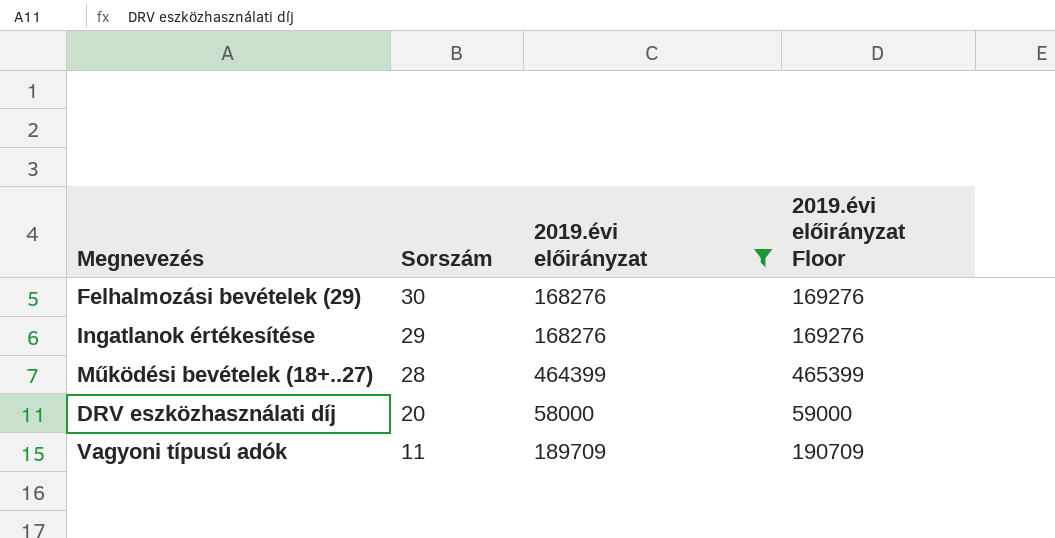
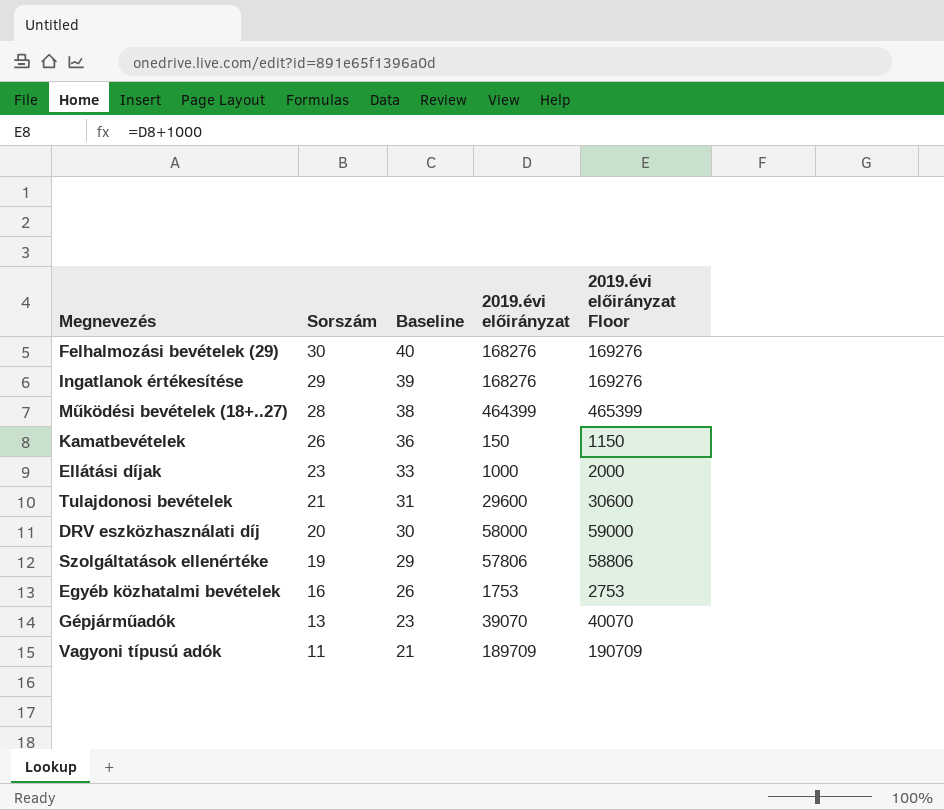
filter: 2019.évi előirányzat >= 58000 -> none
column Baseline | formula: none -> [Sorszám] + 10

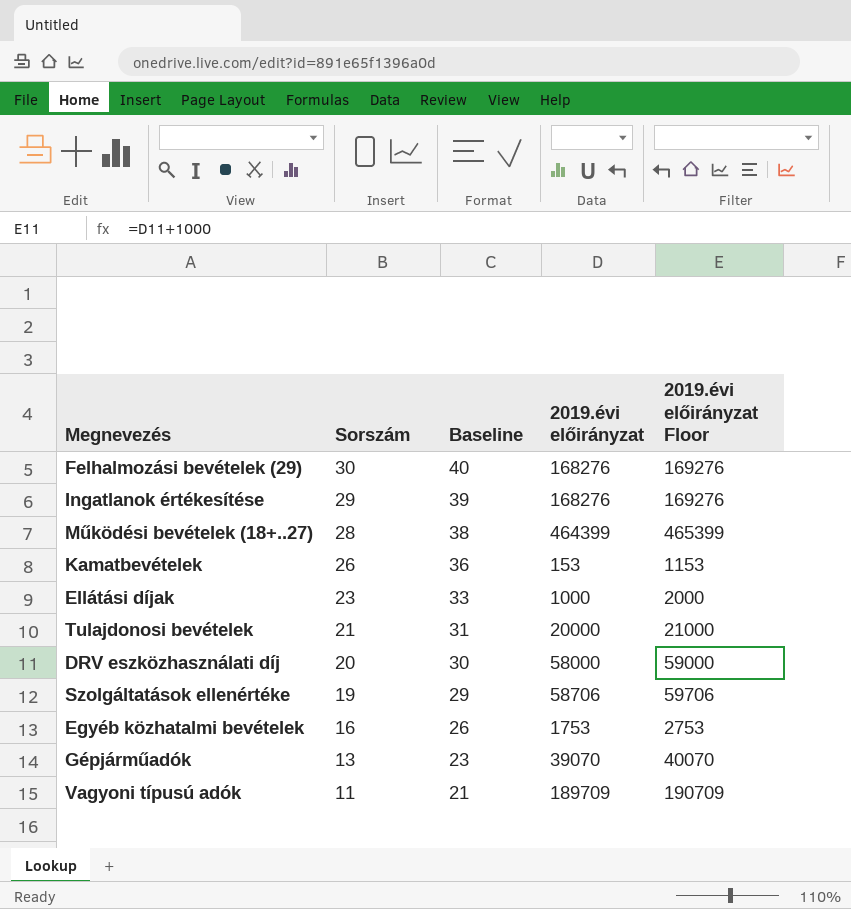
Kamatbevételek | 2019.évi előirányzat: 150 -> 153
Kamatbevételek | 2019.évi előirányzat Floor: 1150 -> 1153
Tulajdonosi bevételek | 2019.évi előirányzat: 29600 -> 20000
Tulajdonosi bevételek | 2019.évi előirányzat Floor: 30600 -> 21000
Szolgáltatások ellenértéke | 2019.évi előirányzat: 57806 -> 58706
Szolgáltatások ellenértéke | 2019.évi előirányzat Floor: 58806 -> 59706

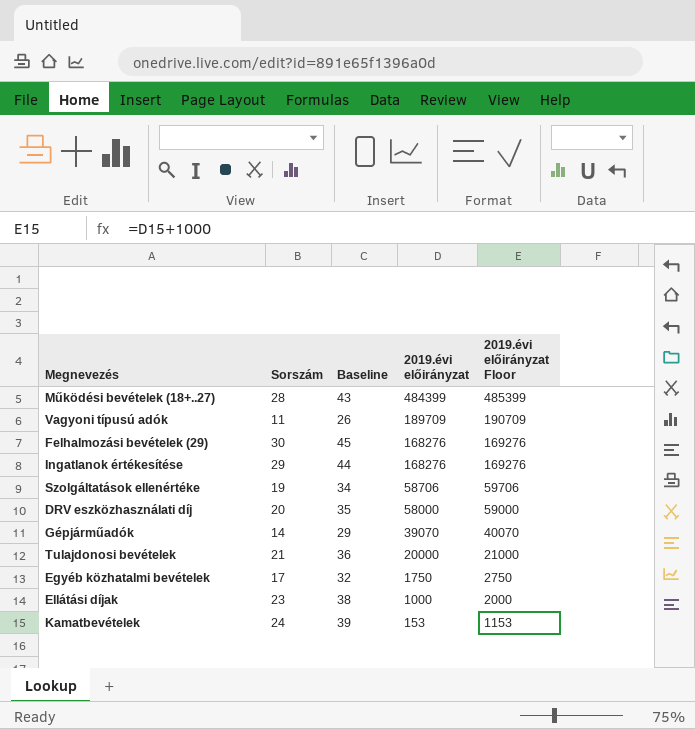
row order: Sorszám descending -> 2019.évi előirányzat descending
column Baseline | formula: [Sorszám] + 10 -> [Sorszám] + 15
Működési bevételek (18+..27) | 2019.évi előirányzat: 464399 -> 484399
Működési bevételek (18+..27) | 2019.évi előirányzat Floor: 465399 -> 485399
Gépjárműadók | Sorszám: 13 -> 14
Egyéb közhatalmi bevételek | Sorszám: 16 -> 17
Egyéb közhatalmi bevételek | 2019.évi előirányzat: 1753 -> 1750
Egyéb közhatalmi bevételek | 2019.évi előirányzat Floor: 2753 -> 2750
Kamatbevételek | Sorszám: 26 -> 24

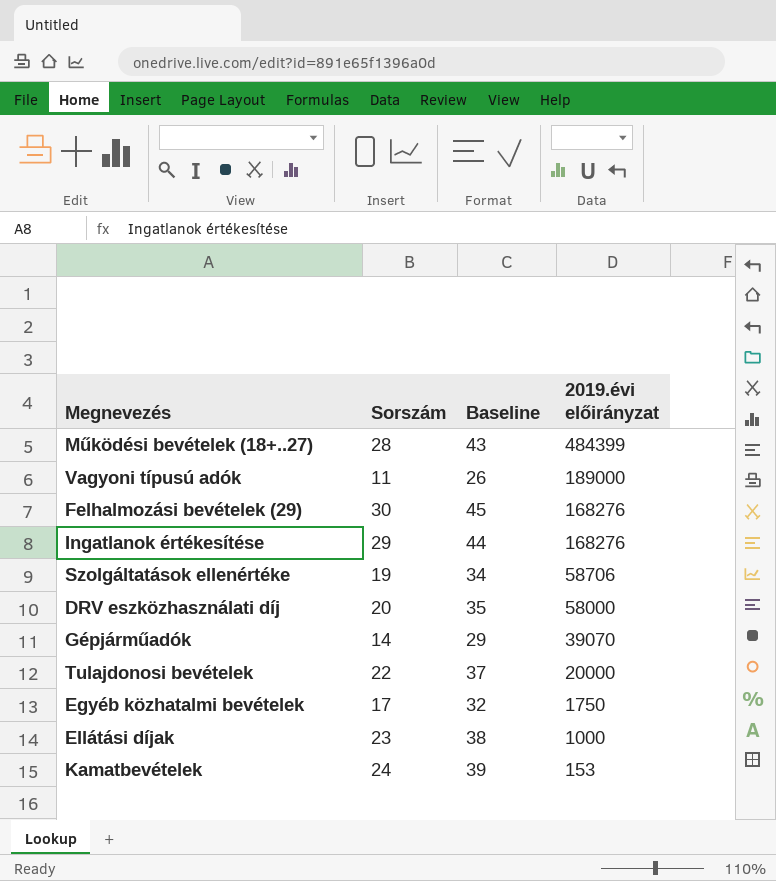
column 2019.évi előirányzat Floor | formula: [2019.évi előirányzat] + 1000 -> none
Vagyoni típusú adók | 2019.évi előirányzat: 189709 -> 189000
Tulajdonosi bevételek | Sorszám: 21 -> 22
Tulajdonosi bevételek | Baseline: 36 -> 37

